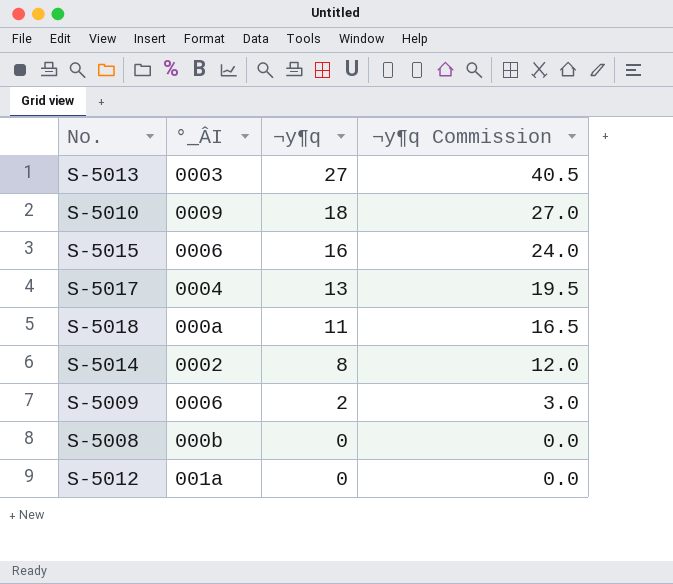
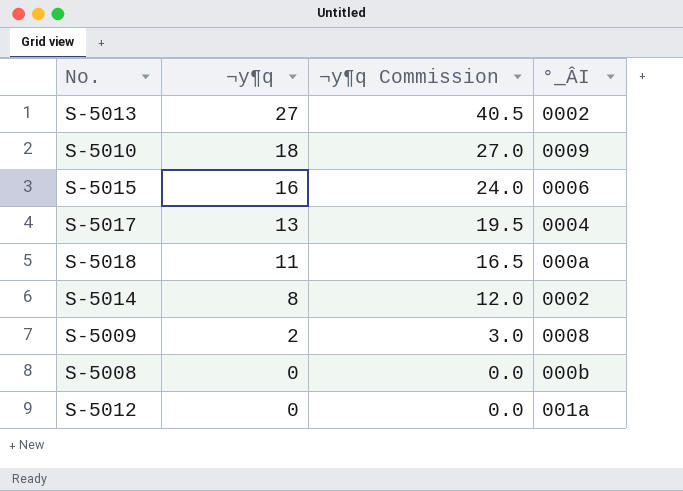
column °_ÂI | position: 2 -> 4
S-5013 | °_ÂI: 0003 -> 0002
S-5009 | °_ÂI: 0006 -> 0008

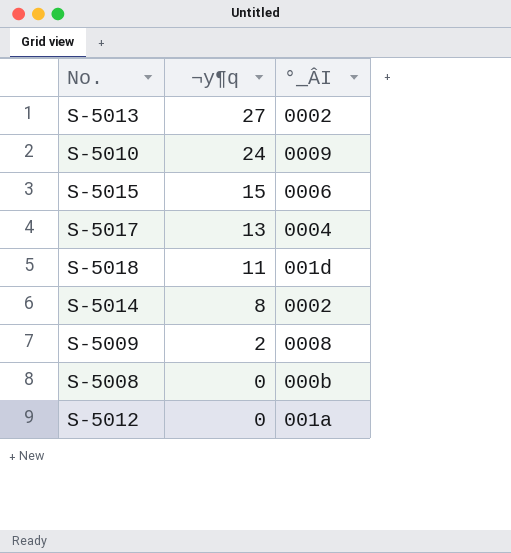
column ¬y¶q Commission | formula: [¬y¶q] * 1.5 -> none
S-5010 | ¬y¶q: 18 -> 24
S-5015 | ¬y¶q: 16 -> 15
S-5018 | °_ÂI: 000a -> 001d

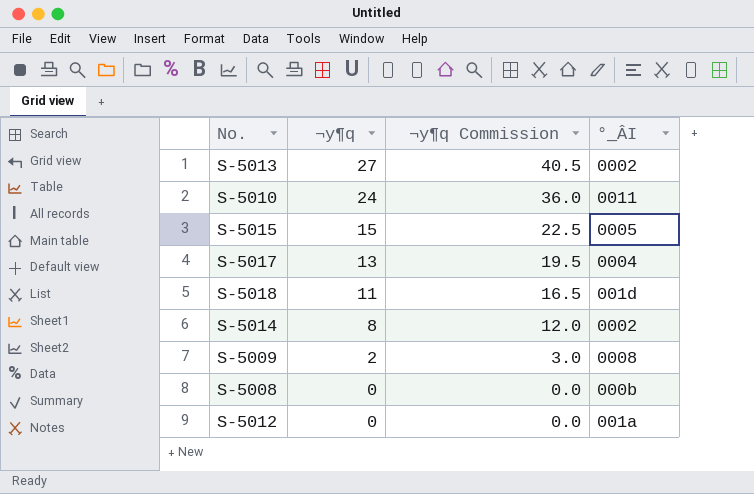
column ¬y¶q Commission | formula: none -> [¬y¶q] * 1.5
S-5010 | °_ÂI: 0009 -> 0011
S-5015 | °_ÂI: 0006 -> 0005

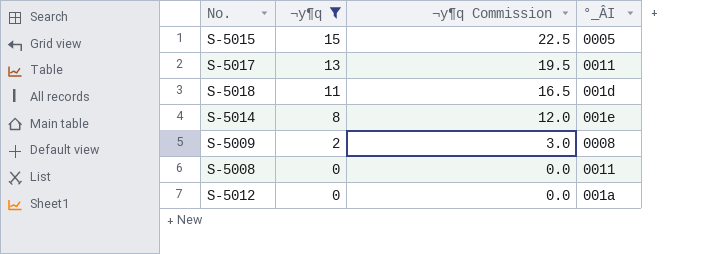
filter: none -> ¬y¶q <= 15
S-5017 | °_ÂI: 0004 -> 0011
S-5014 | °_ÂI: 0002 -> 001e
S-5008 | °_ÂI: 000b -> 0011

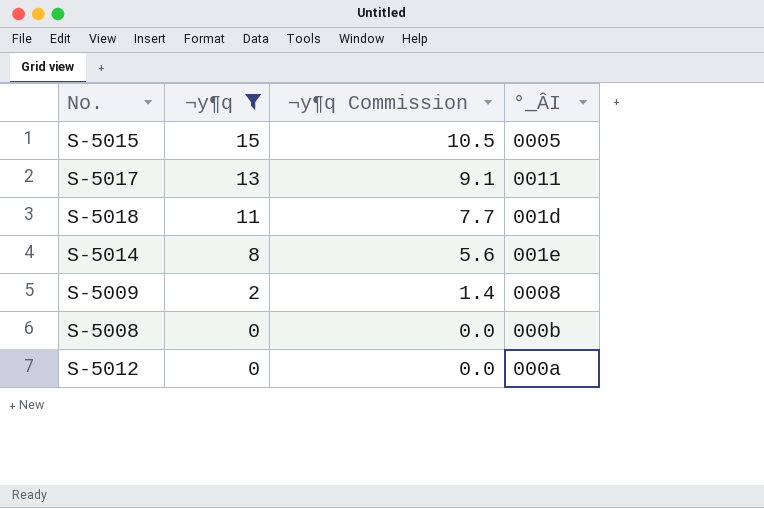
column ¬y¶q Commission | formula: [¬y¶q] * 1.5 -> [¬y¶q] * 0.7
S-5008 | °_ÂI: 0011 -> 000b
S-5012 | °_ÂI: 001a -> 000a

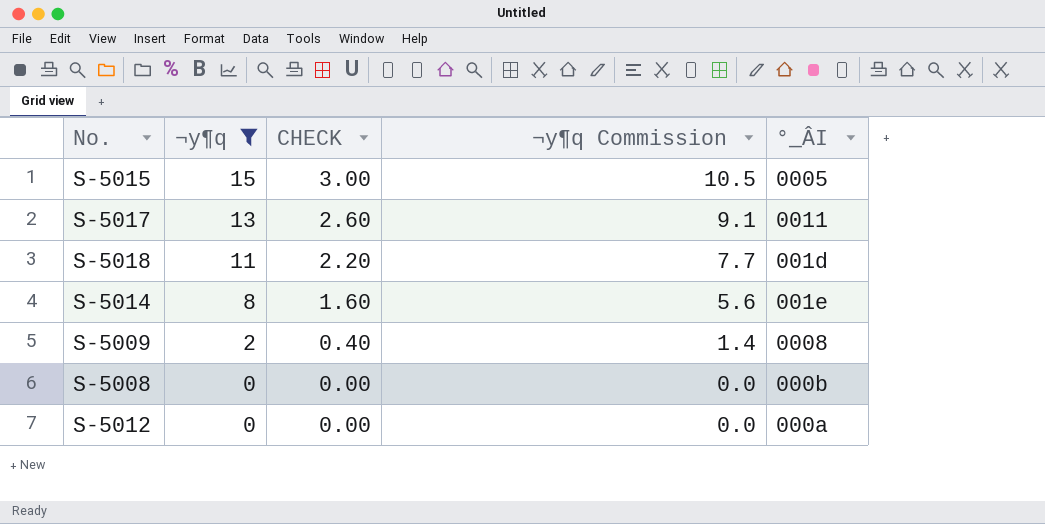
column CHECK | formula: none -> [¬y¶q] * 0.2

